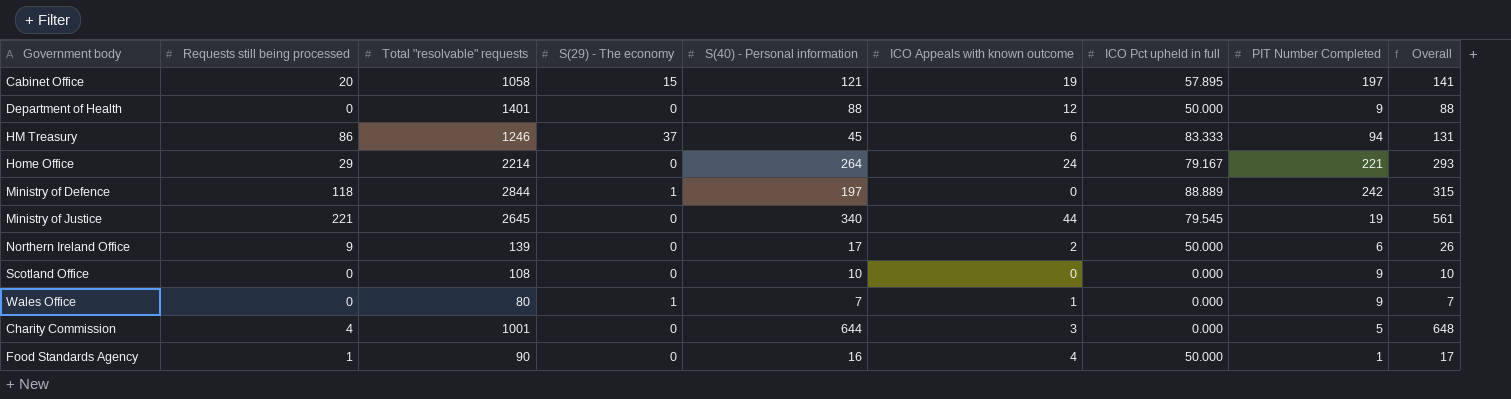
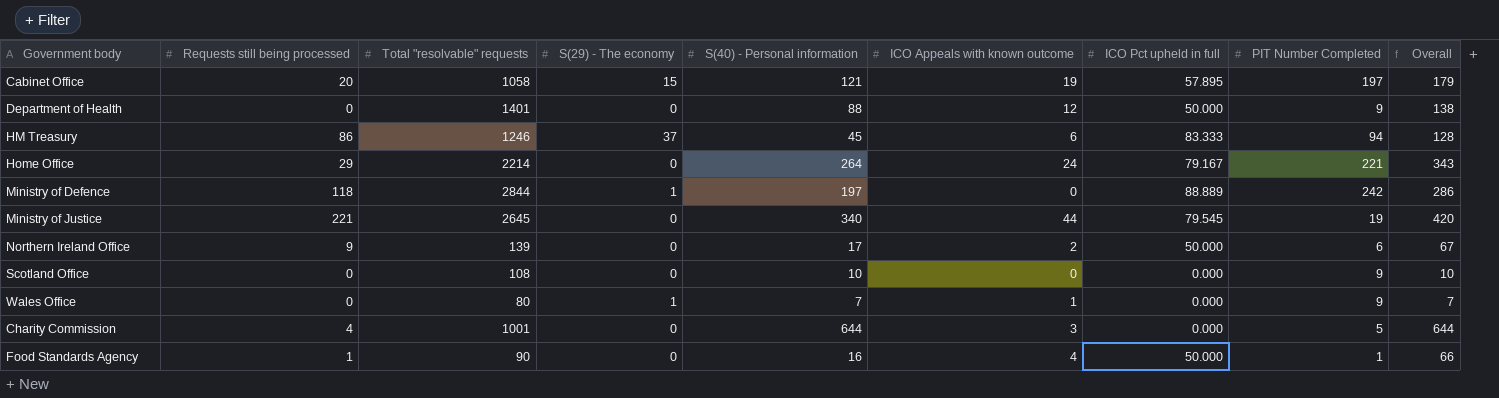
column Overall | formula: [Requests still being processed] + [S(40) - Personal information] -> [S(40) - Personal information] + [ICO Pct upheld in full]

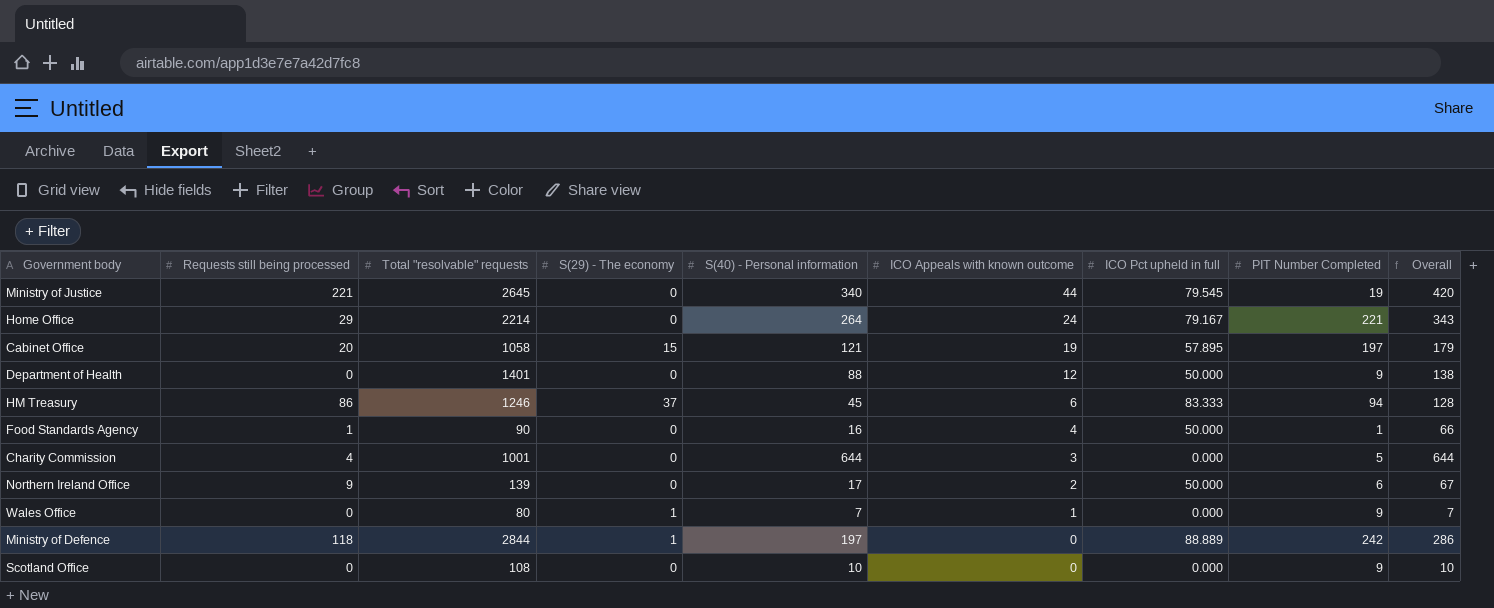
row order: none -> ICO Appeals with known outcome descending

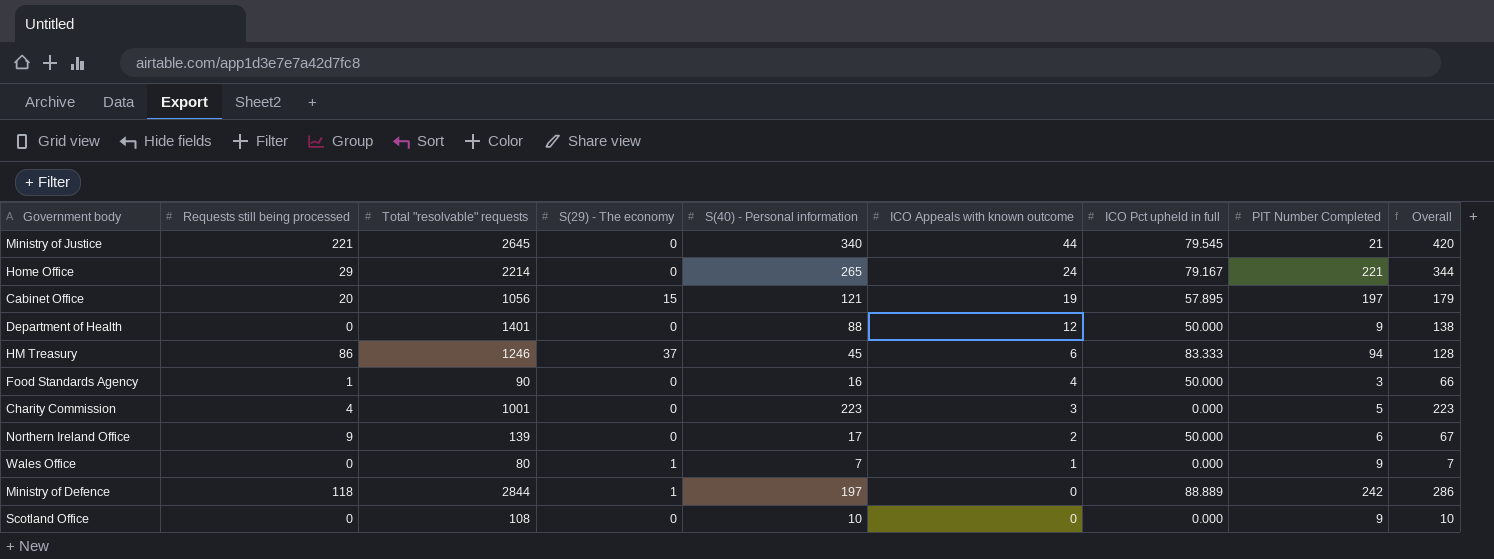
Ministry of Justice | PIT Number Completed: 19 -> 21
Home Office | S(40) - Personal information: 264 -> 265
Home Office | Overall: 343 -> 344
Cabinet Office | Total "resolvable" requests: 1058 -> 1056
Food Standards Agency | PIT Number Completed: 1 -> 3
Charity Commission | S(40) - Personal information: 644 -> 223
Charity Commission | Overall: 644 -> 223

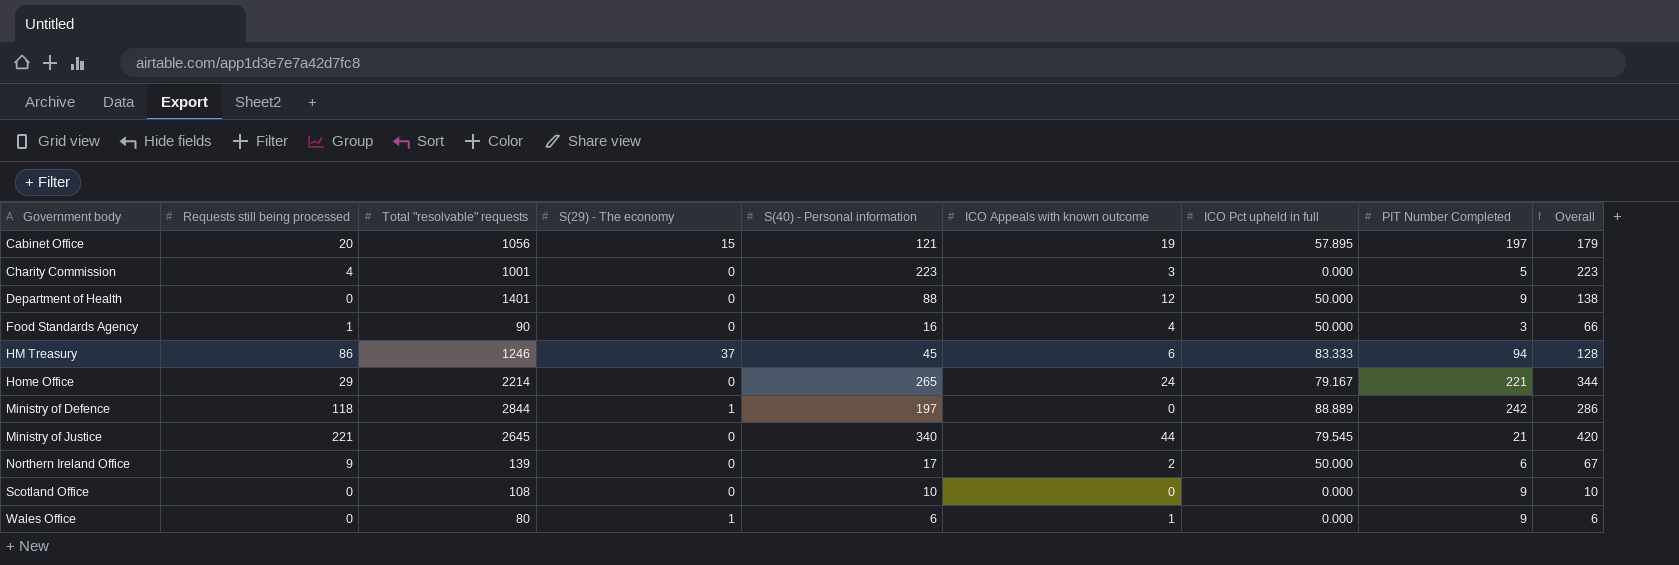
row order: ICO Appeals with known outcome descending -> Government body ascending
Wales Office | S(40) - Personal information: 7 -> 6
Wales Office | Overall: 7 -> 6

